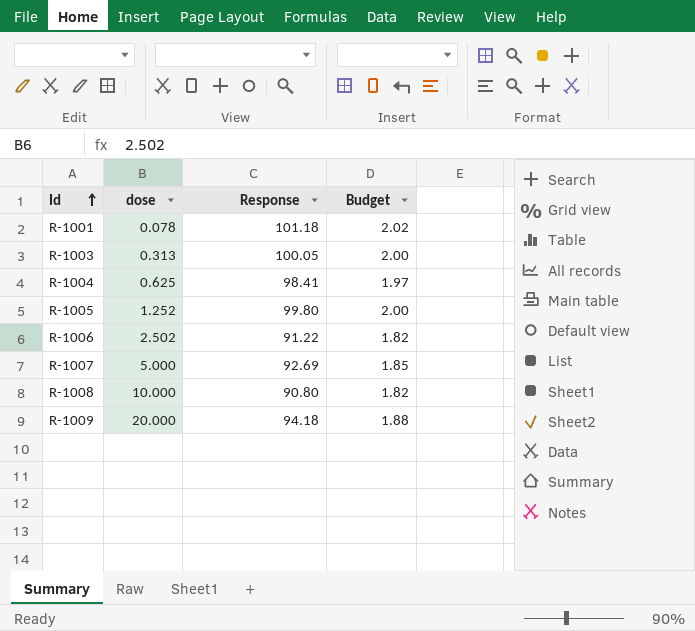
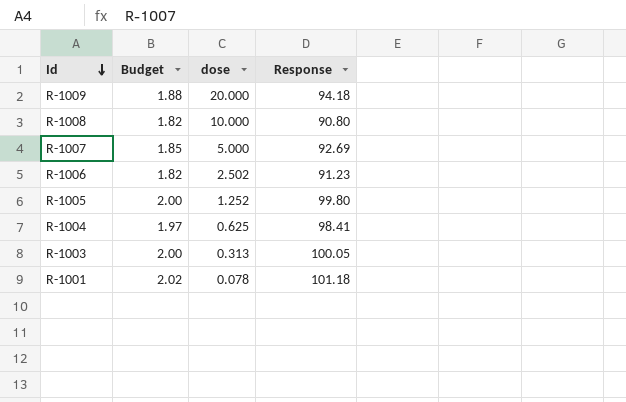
row order: Id ascending -> Id descending
column Budget | position: 4 -> 2
R-1006 | Response: 91.22 -> 91.23

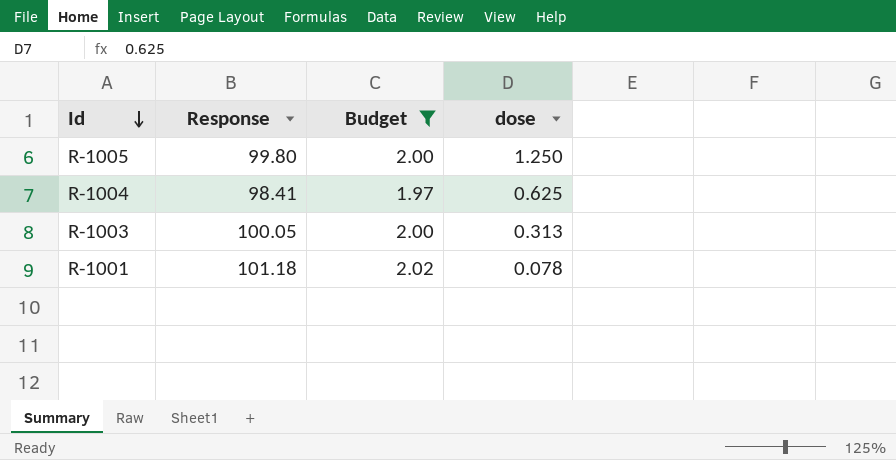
filter: none -> Budget >= 1.97
column Response | position: 4 -> 2
R-1005 | dose: 1.252 -> 1.250

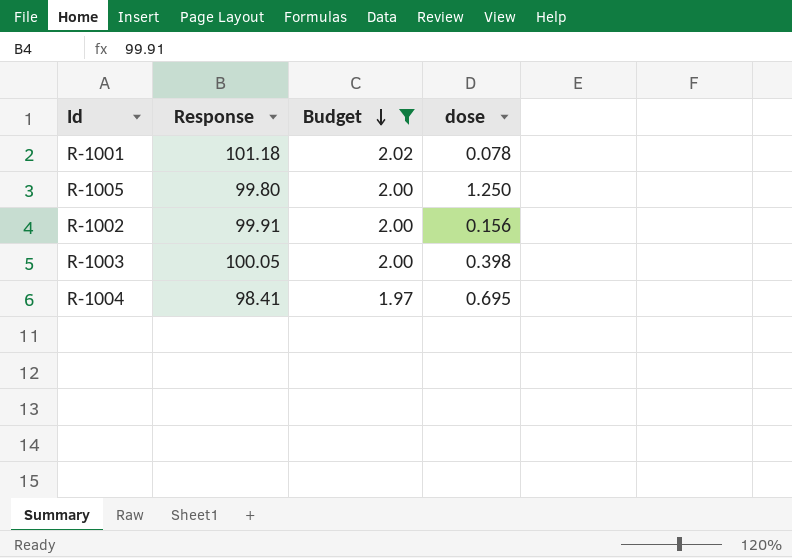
row order: Id descending -> Budget descending
row R-1002: none -> 99.91 | 2.00 | 0.156
R-1003 | dose: 0.313 -> 0.398
R-1004 | dose: 0.625 -> 0.695

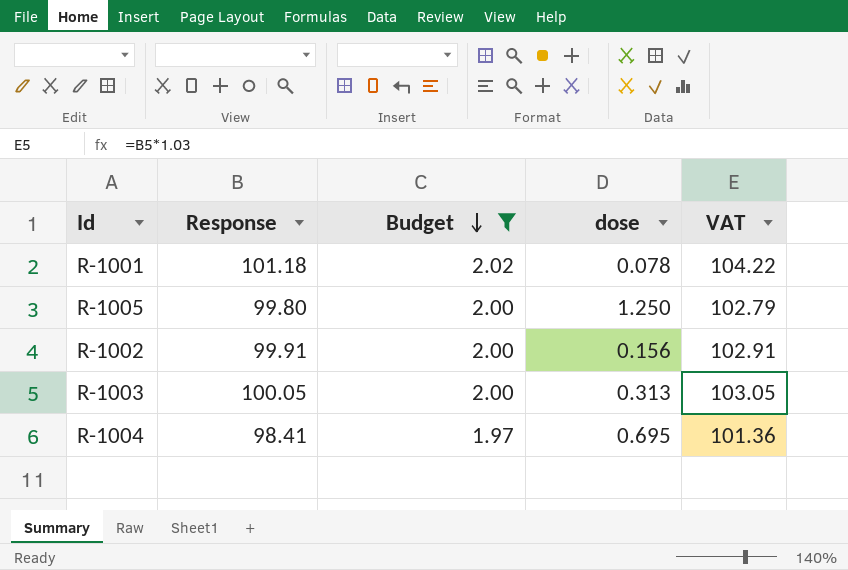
column VAT | formula: none -> [Response] * 1.03
R-1003 | dose: 0.398 -> 0.313

